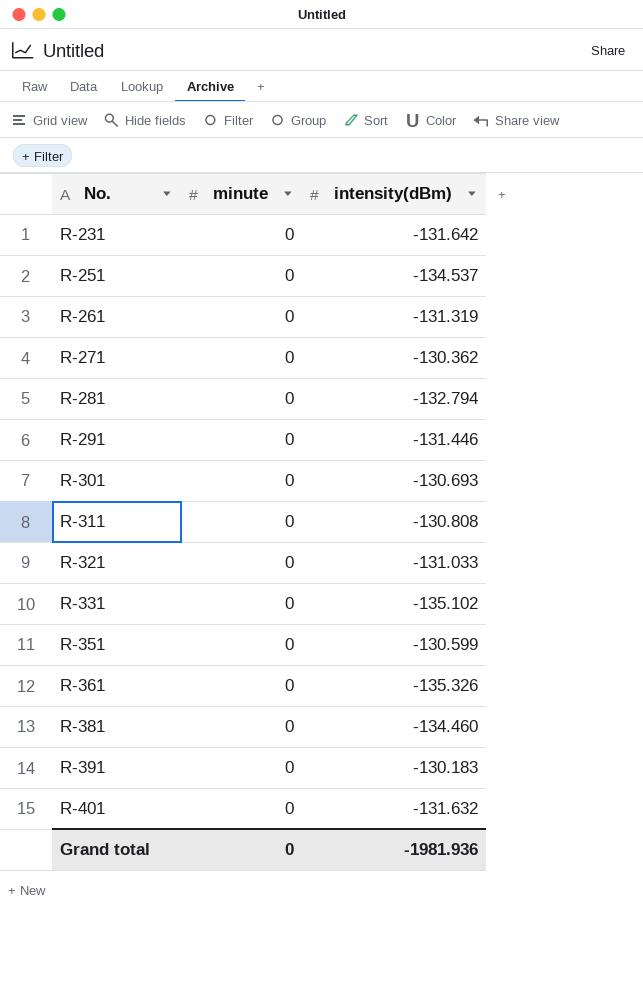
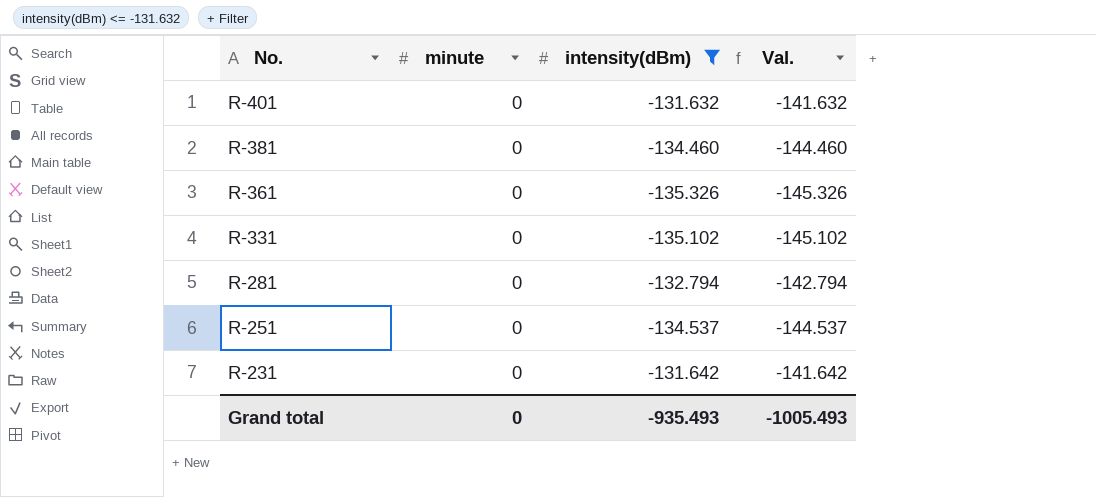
filter: none -> intensity(dBm) <= -131.632
row order: No. ascending -> No. descending
column Val. | formula: none -> [intensity(dBm)] - 10
Grand total | intensity(dBm): -1981.936 -> -935.493

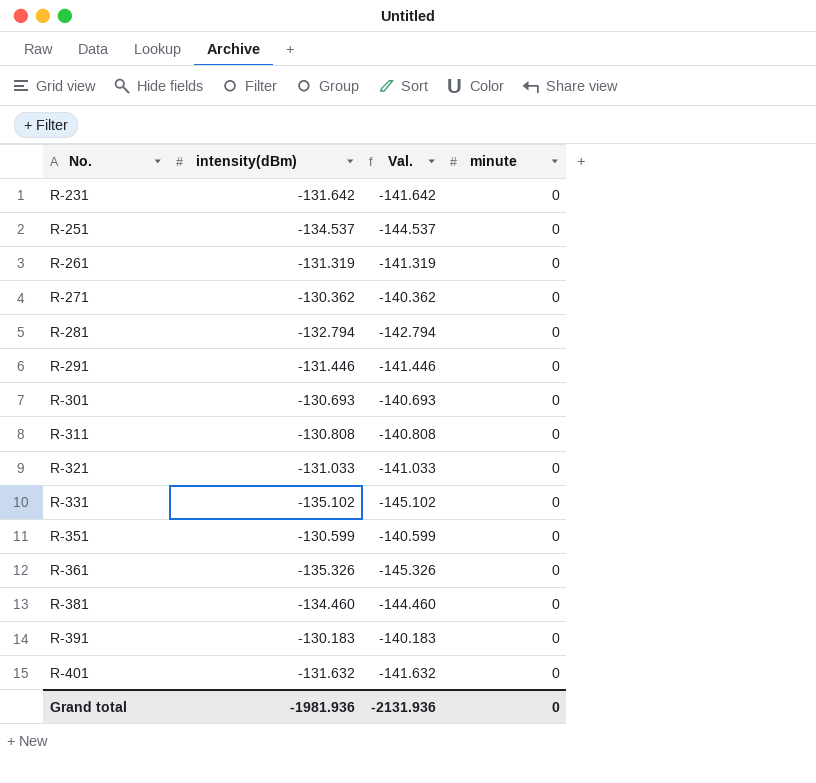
filter: intensity(dBm) <= -131.632 -> none
row order: No. descending -> No. ascending
column minute | position: 2 -> 4
Grand total | intensity(dBm): -935.493 -> -1981.936
Grand total | Val.: -1005.493 -> -2131.936

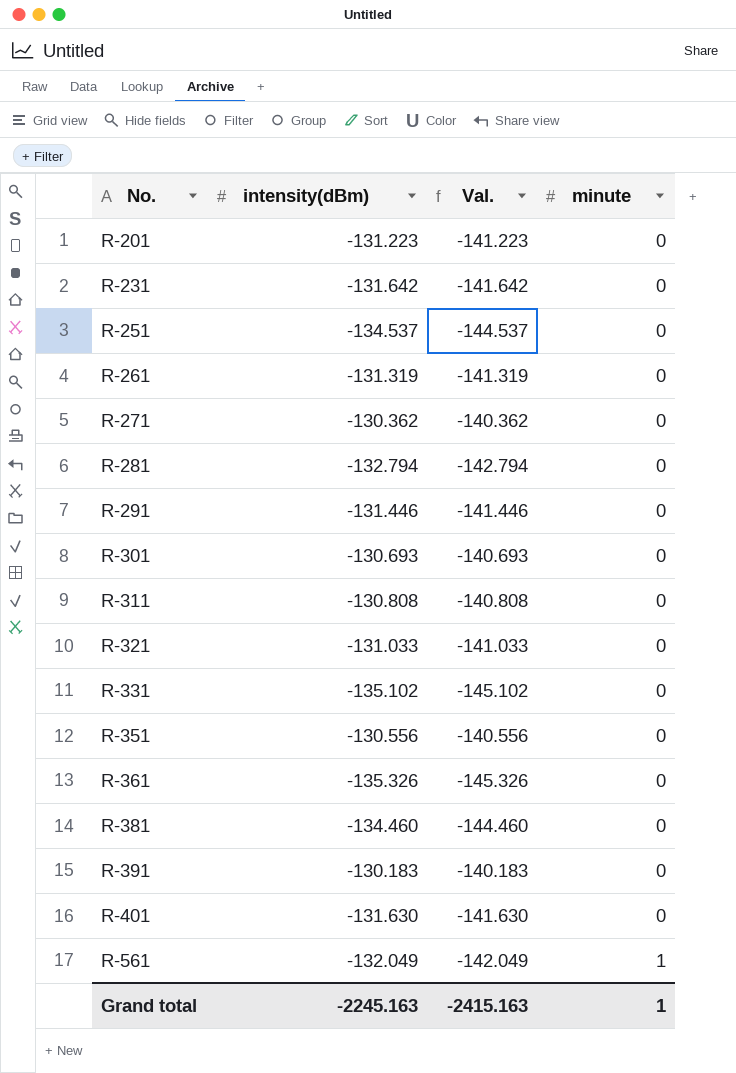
row R-201: none -> -131.223 | -141.223 | 0
R-351 | intensity(dBm): -130.599 -> -130.556
R-351 | Val.: -140.599 -> -140.556
R-401 | intensity(dBm): -131.632 -> -131.630
R-401 | Val.: -141.632 -> -141.630
row R-561: none -> -132.049 | -142.049 | 1
Grand total | intensity(dBm): -1981.936 -> -2245.163
Grand total | Val.: -2131.936 -> -2415.163
Grand total | minute: 0 -> 1

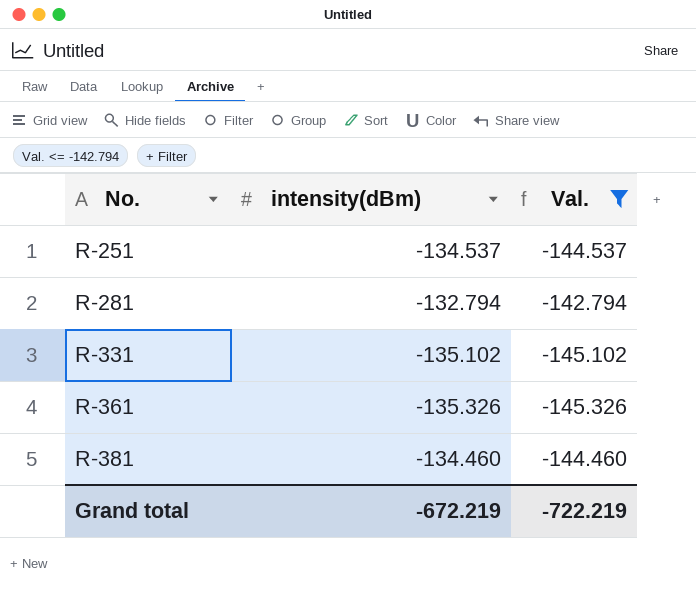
filter: none -> Val. <= -142.794
column minute | position: 4 -> none
Grand total | intensity(dBm): -2245.163 -> -672.219
Grand total | Val.: -2415.163 -> -722.219

